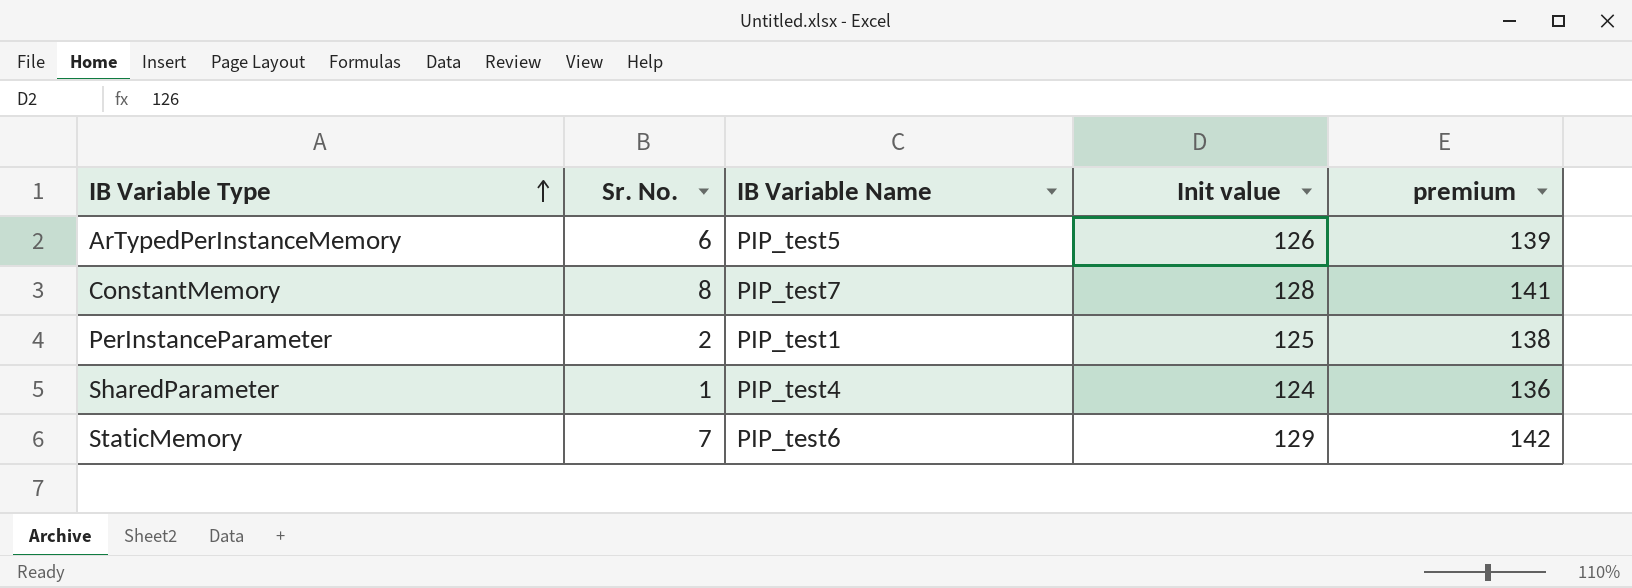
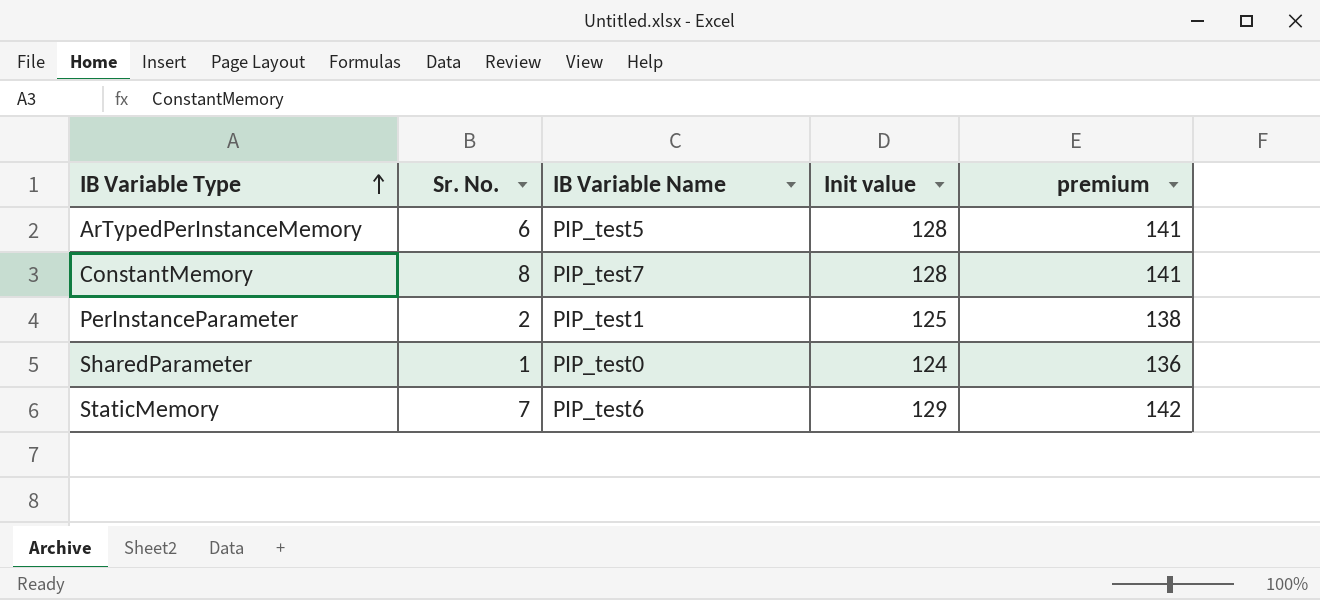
ArTypedPerInstanceMemory | Init value: 126 -> 128
ArTypedPerInstanceMemory | premium: 139 -> 141
SharedParameter | IB Variable Name: PIP_test4 -> PIP_test0

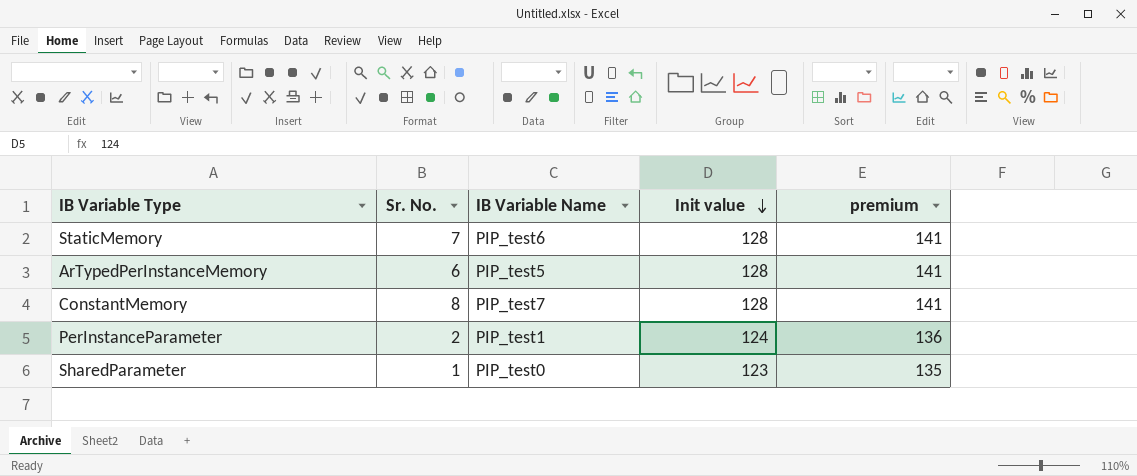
row order: IB Variable Type ascending -> Init value descending
StaticMemory | Init value: 129 -> 128
StaticMemory | premium: 142 -> 141
PerInstanceParameter | Init value: 125 -> 124
PerInstanceParameter | premium: 138 -> 136
SharedParameter | Init value: 124 -> 123
SharedParameter | premium: 136 -> 135

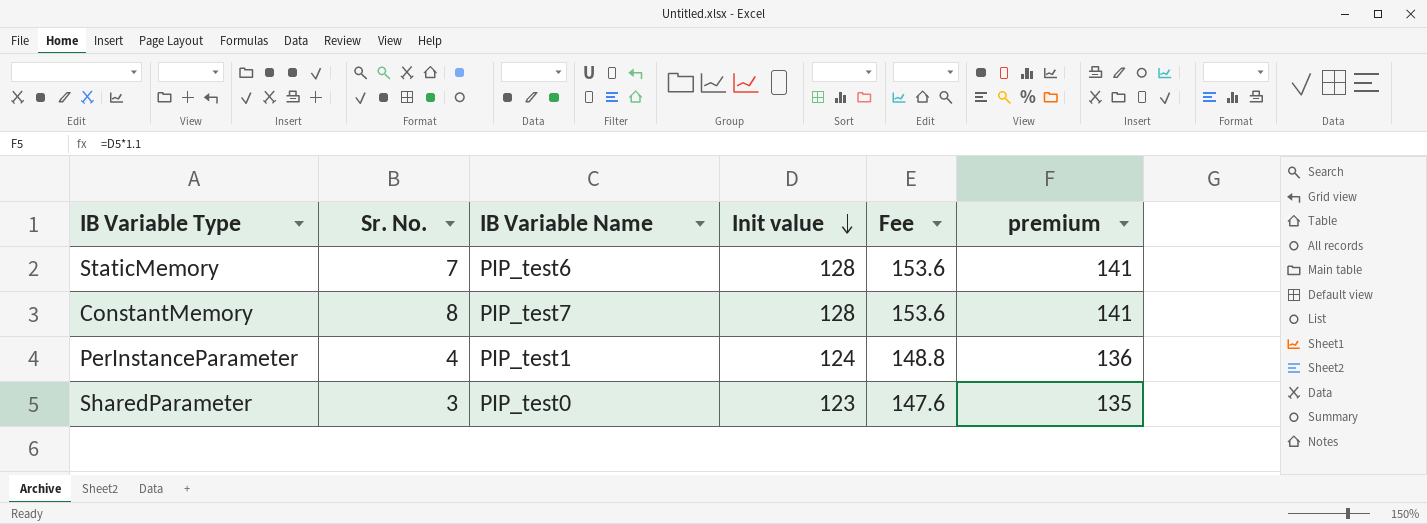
column Fee | formula: none -> [Init value] * 1.2
row ArTypedPerInstanceMemory: 6 | PIP_test5 | 128 | 141 -> none
PerInstanceParameter | Sr. No.: 2 -> 4
SharedParameter | Sr. No.: 1 -> 3

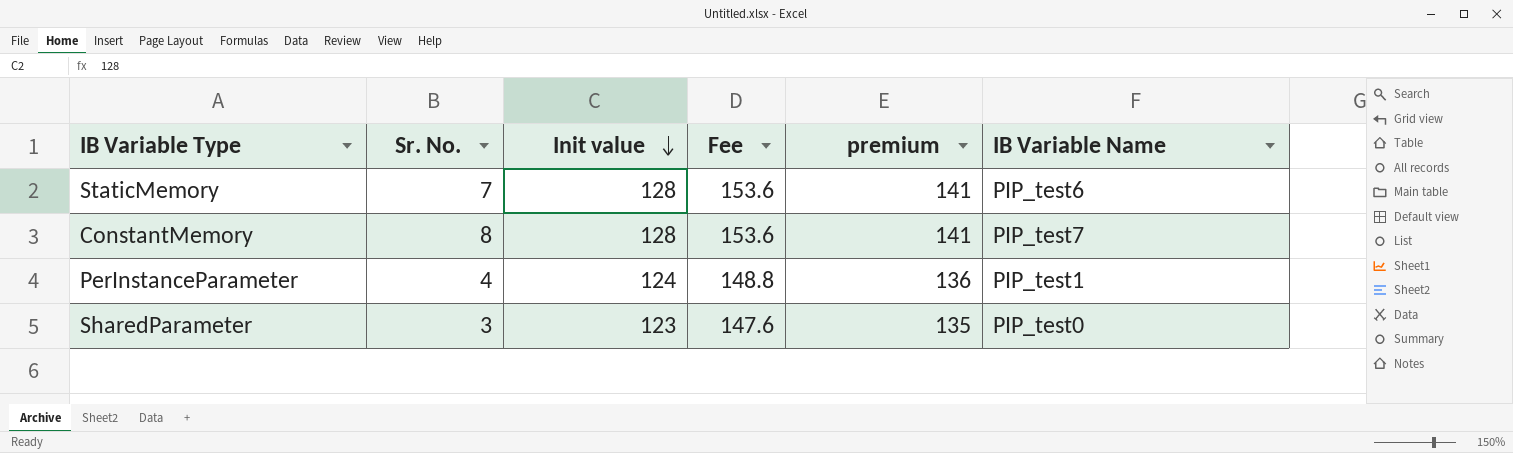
column IB Variable Name | position: 3 -> 6

